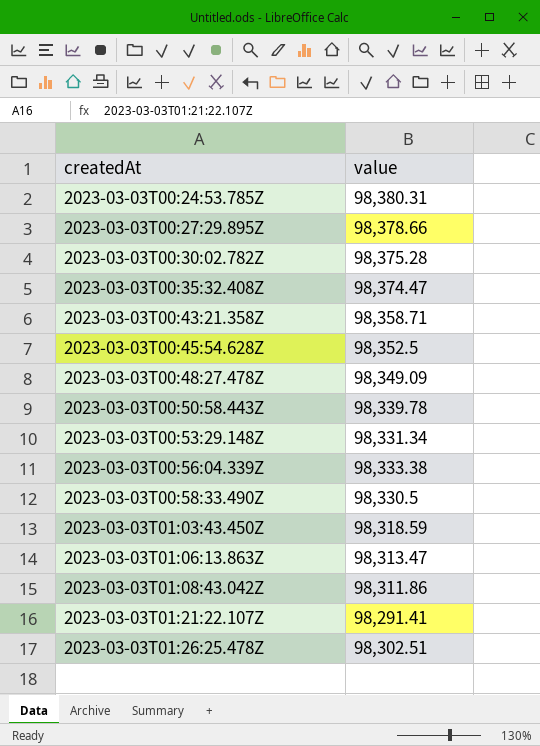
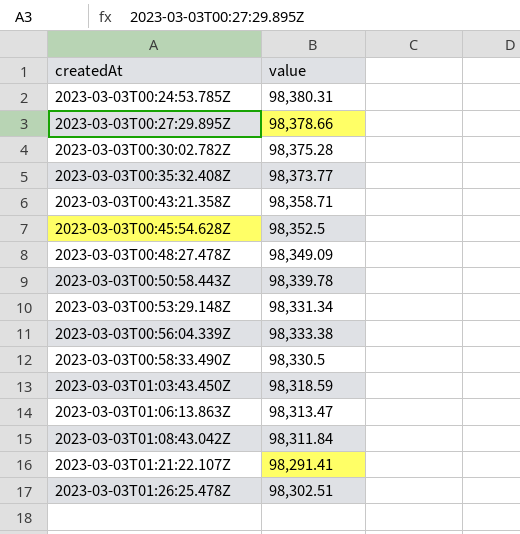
2023-03-03T00:35:32.408Z | value: 98,374.47 -> 98,373.77
2023-03-03T01:08:43.042Z | value: 98,311.86 -> 98,311.84

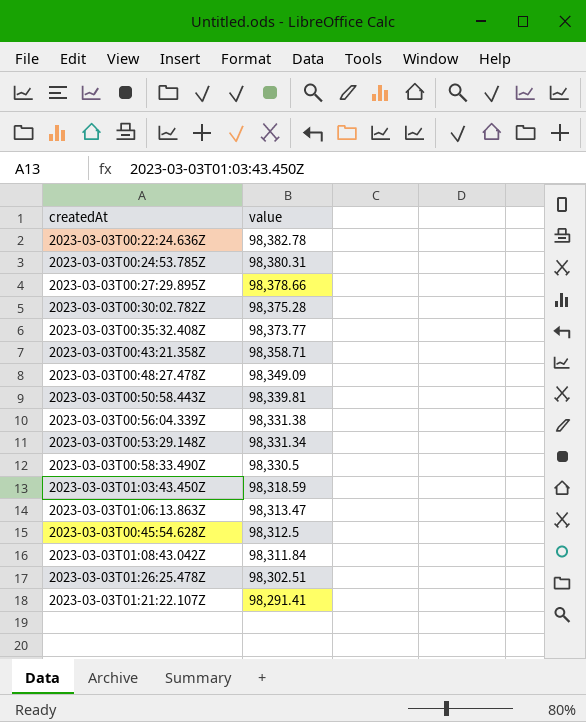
row order: createdAt ascending -> value descending
row 2023-03-03T00:22:24.636Z: none -> 98,382.78
2023-03-03T00:50:58.443Z | value: 98,339.78 -> 98,339.81
2023-03-03T00:56:04.339Z | value: 98,333.38 -> 98,331.38
2023-03-03T00:45:54.628Z | value: 98,352.5 -> 98,312.5

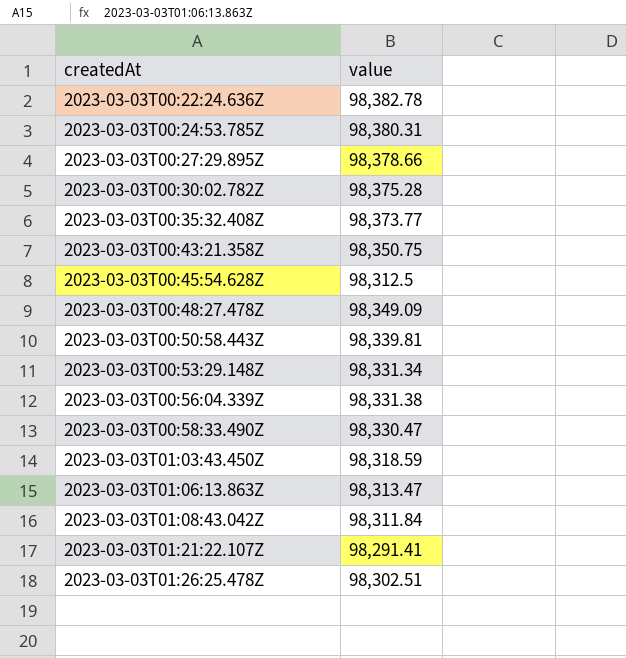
row order: value descending -> createdAt ascending
2023-03-03T00:43:21.358Z | value: 98,358.71 -> 98,350.75
2023-03-03T00:58:33.490Z | value: 98,330.5 -> 98,330.47

